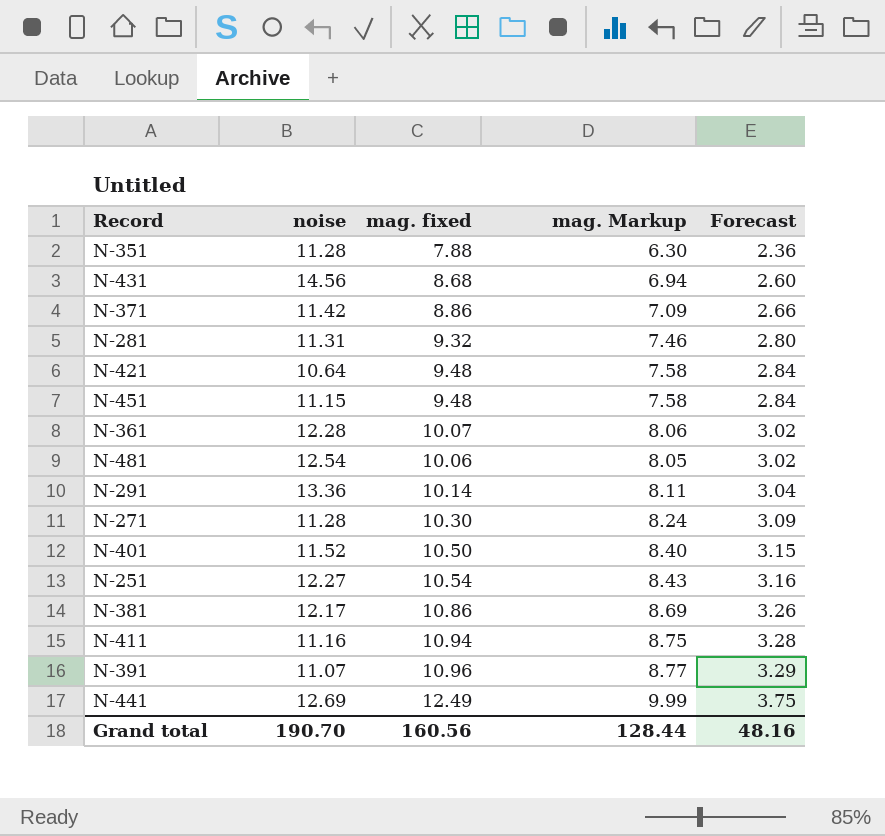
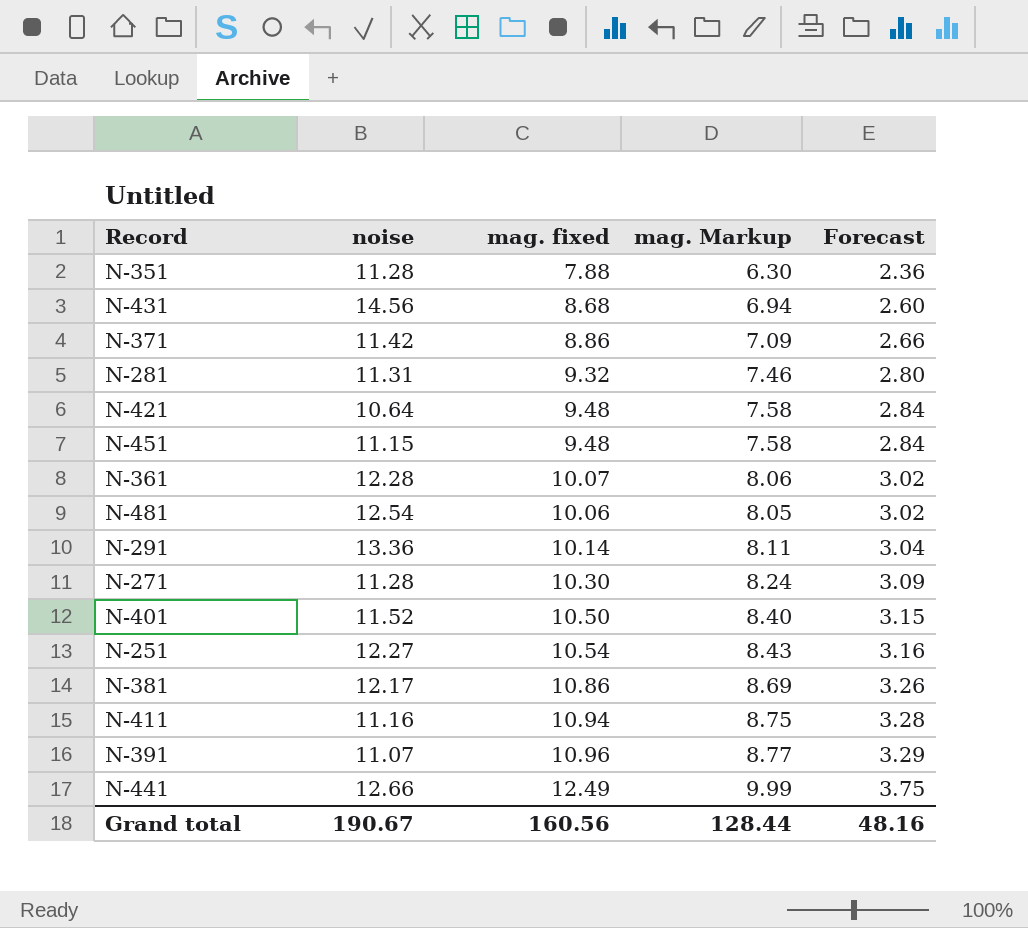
N-441 | noise: 12.69 -> 12.66
Grand total | noise: 190.70 -> 190.67

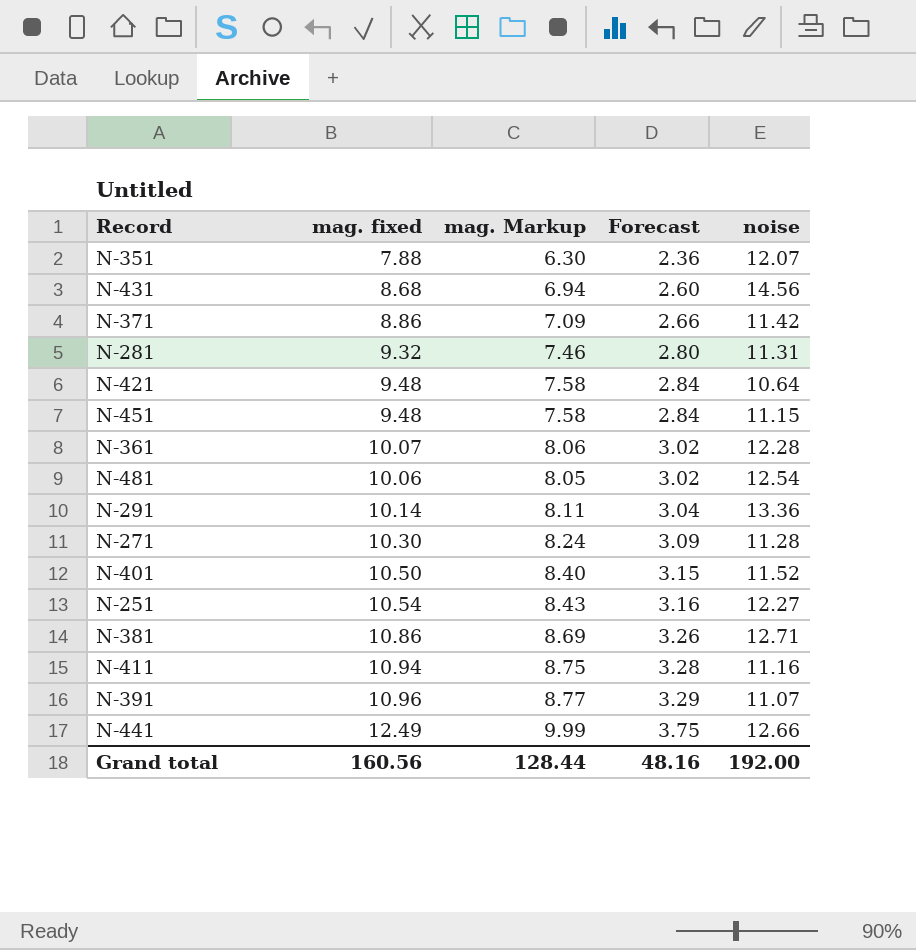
column noise | position: 2 -> 5
N-351 | noise: 11.28 -> 12.07
N-381 | noise: 12.17 -> 12.71
Grand total | noise: 190.67 -> 192.00

